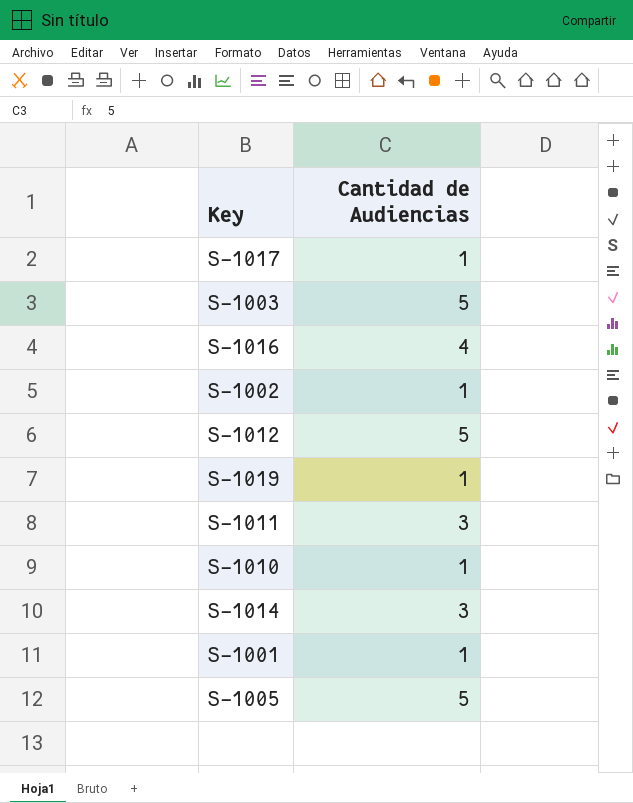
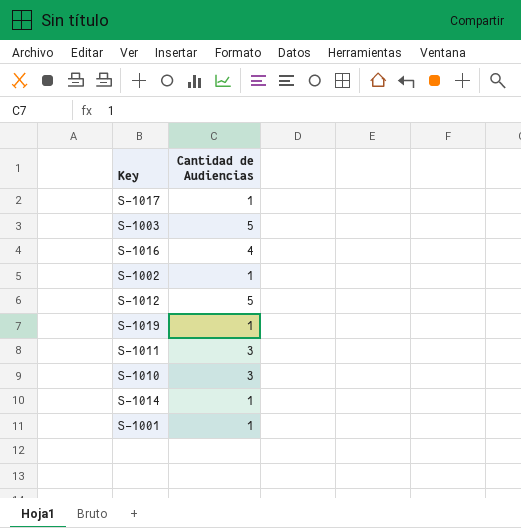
row S-1005: 5 -> none
S-1010 | Cantidad de Audiencias: 1 -> 3
S-1014 | Cantidad de Audiencias: 3 -> 1

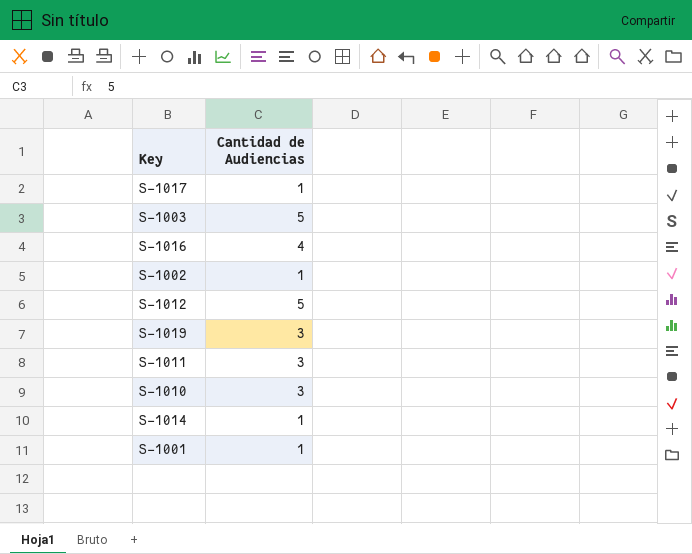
S-1019 | Cantidad de Audiencias: 1 -> 3

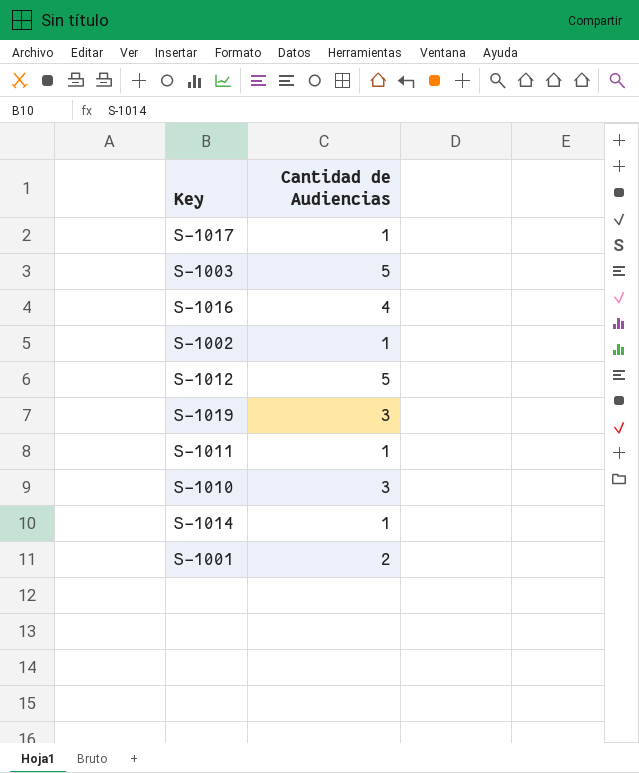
S-1011 | Cantidad de Audiencias: 3 -> 1
S-1001 | Cantidad de Audiencias: 1 -> 2

